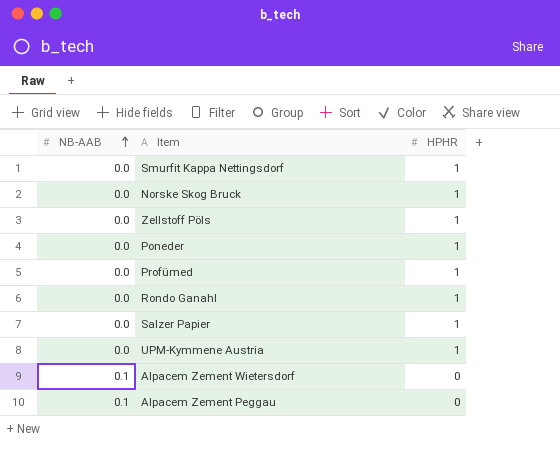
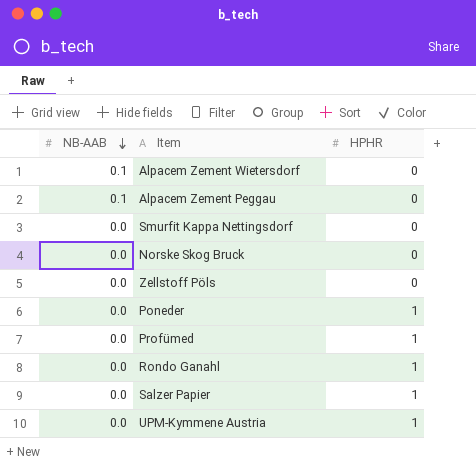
row order: NB-AAB ascending -> NB-AAB descending
Smurfit Kappa Nettingsdorf | HPHR: 1 -> 0
Norske Skog Bruck | HPHR: 1 -> 0
Zellstoff Pöls | HPHR: 1 -> 0

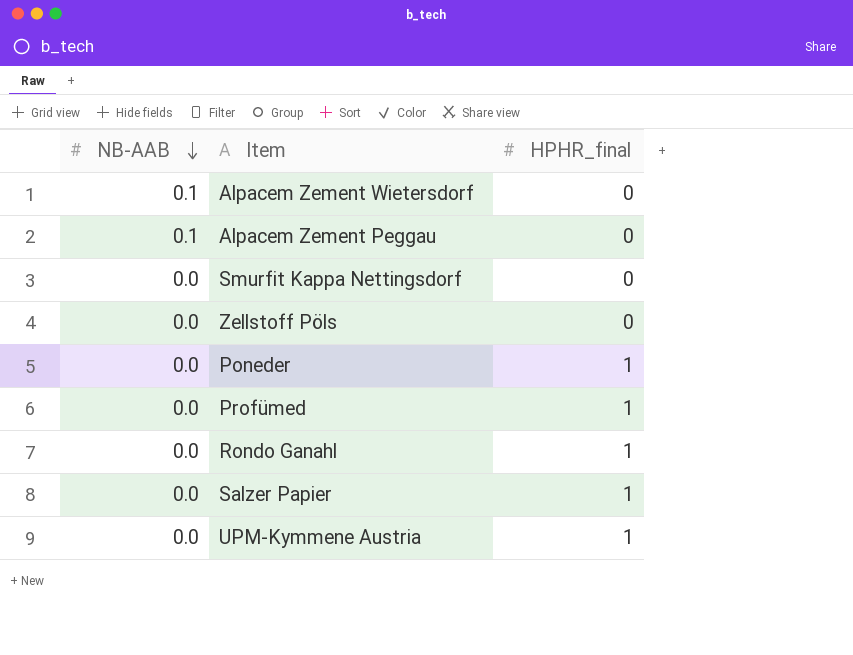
column name: HPHR -> HPHR_final
row Norske Skog Bruck: 0.0 | 0 -> none

